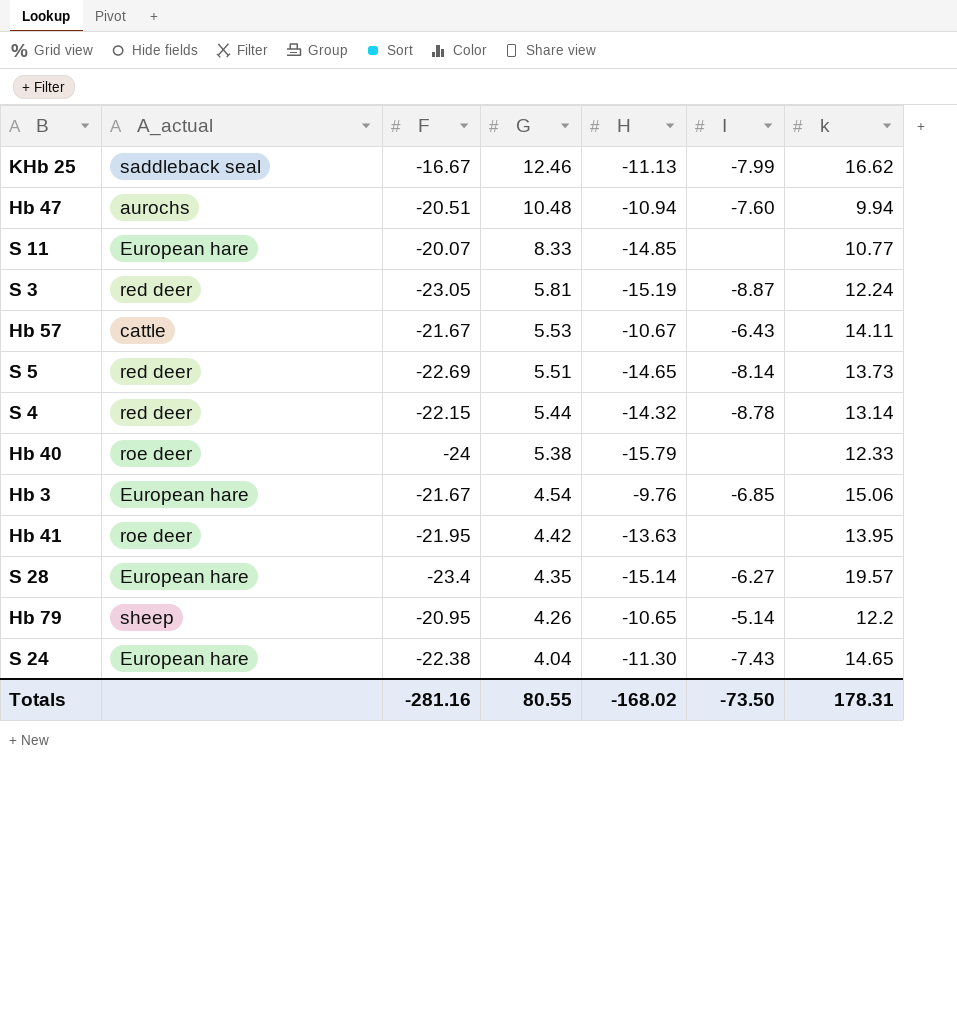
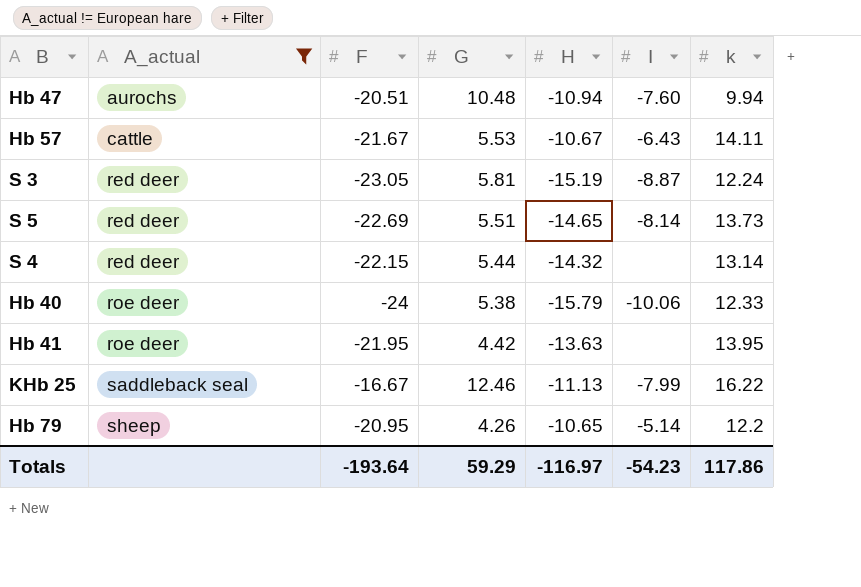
filter: none -> A_actual != European hare
row order: G descending -> A_actual ascending
S 4 | I: -8.78 -> none
Hb 40 | I: none -> -10.06
KHb 25 | k: 16.62 -> 16.22
Totals | F: -281.16 -> -193.64
Totals | G: 80.55 -> 59.29
Totals | H: -168.02 -> -116.97
Totals | I: -73.50 -> -54.23
Totals | k: 178.31 -> 117.86

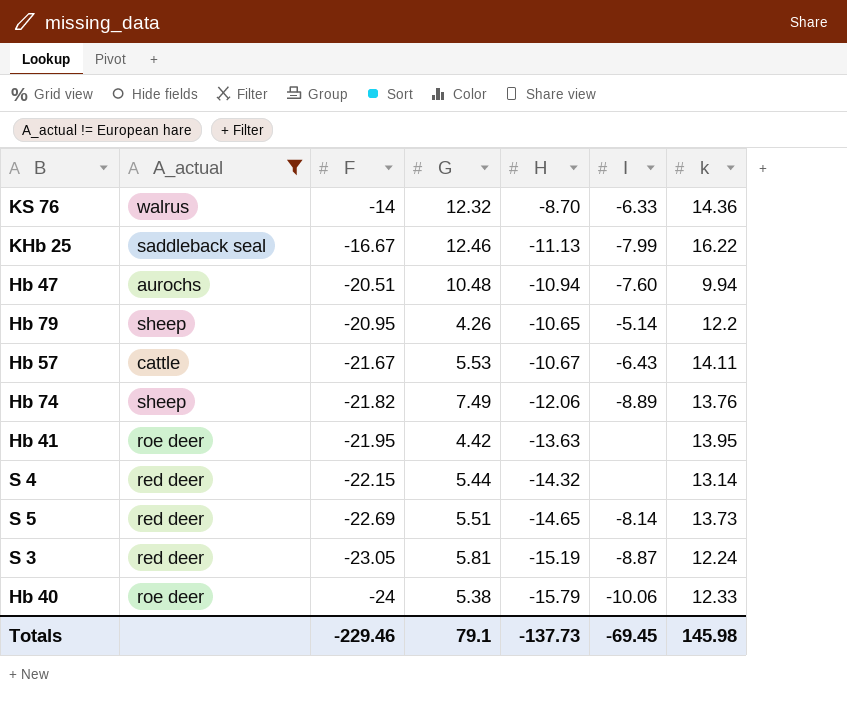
row order: A_actual ascending -> F descending
row KS 76: none -> walrus | -14 | 12.32 | -8.70 | -6.33 | 14.36
row Hb 74: none -> sheep | -21.82 | 7.49 | -12.06 | -8.89 | 13.76
Totals | F: -193.64 -> -229.46
Totals | G: 59.29 -> 79.1
Totals | H: -116.97 -> -137.73
Totals | I: -54.23 -> -69.45
Totals | k: 117.86 -> 145.98

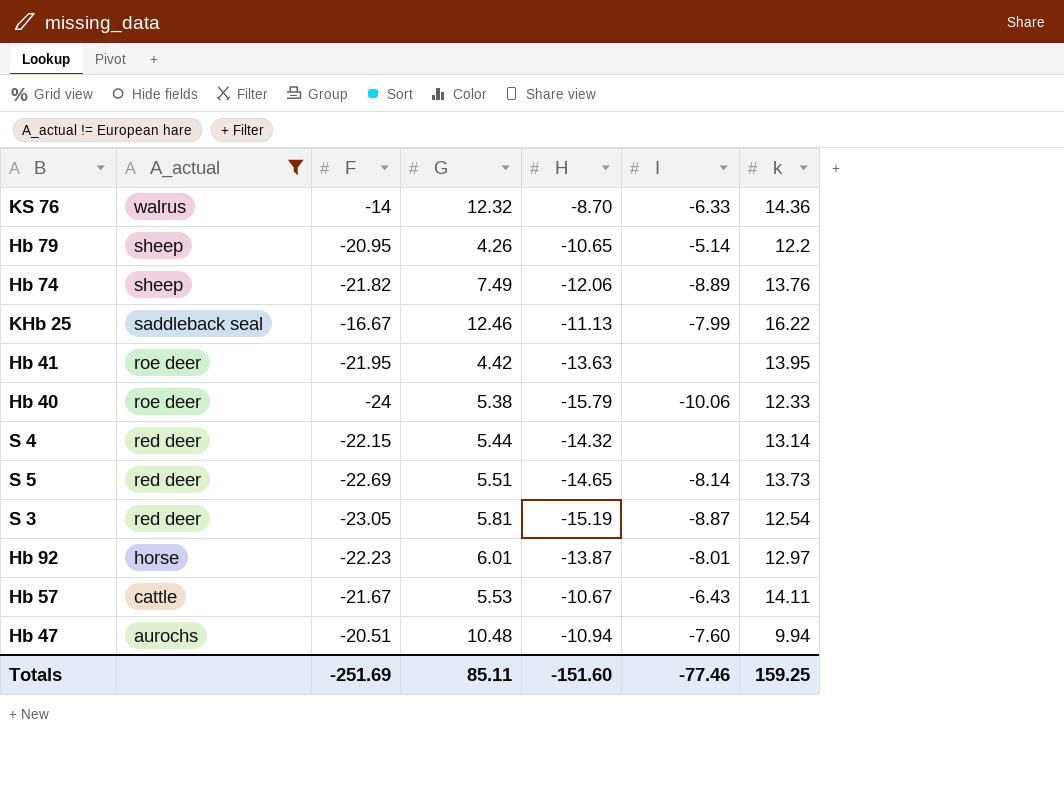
row order: F descending -> A_actual descending
S 3 | k: 12.24 -> 12.54
row Hb 92: none -> horse | -22.23 | 6.01 | -13.87 | -8.01 | 12.97
Totals | F: -229.46 -> -251.69
Totals | G: 79.1 -> 85.11
Totals | H: -137.73 -> -151.60
Totals | I: -69.45 -> -77.46
Totals | k: 145.98 -> 159.25

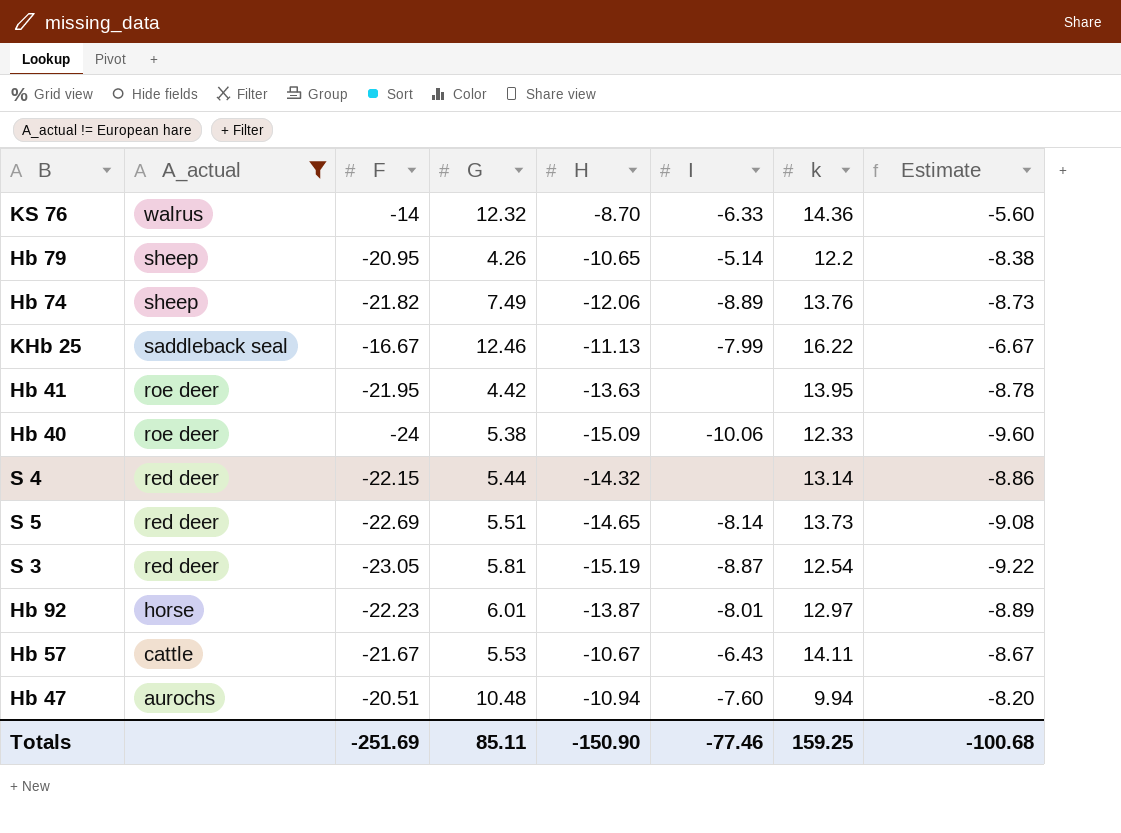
column Estimate | formula: none -> [F] * 0.4
Hb 40 | H: -15.79 -> -15.09
Totals | H: -151.60 -> -150.90

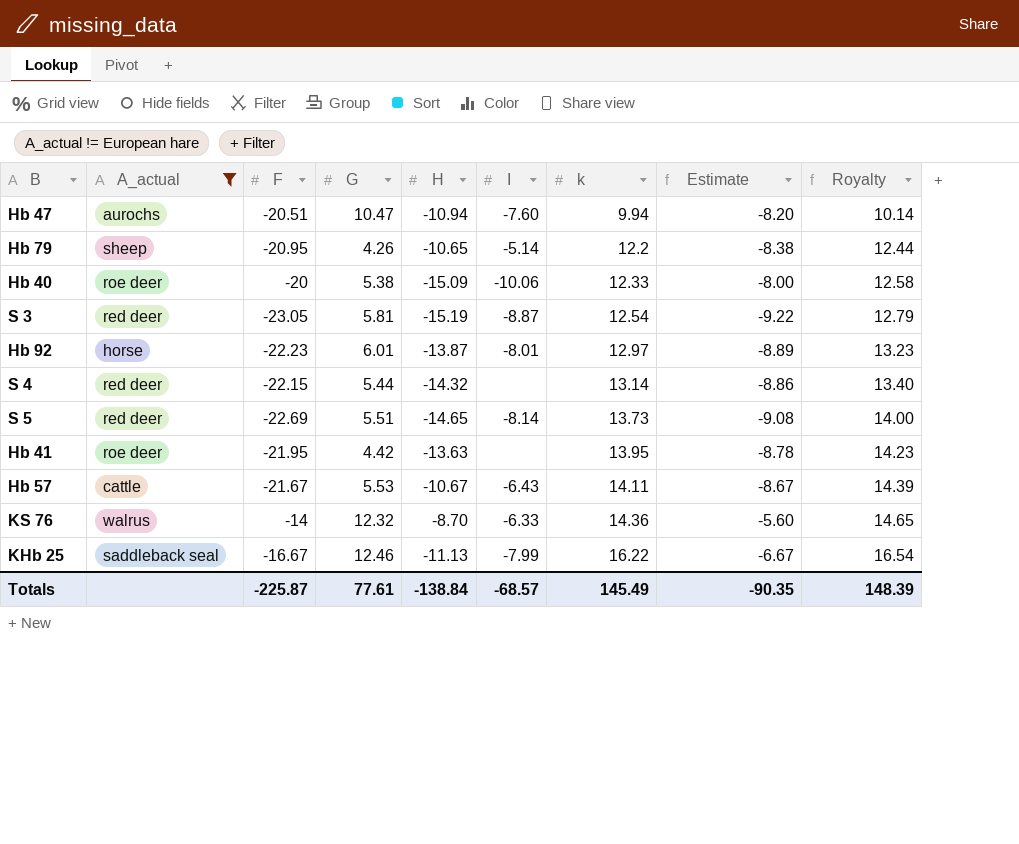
row order: A_actual descending -> k ascending
column Royalty | formula: none -> [k] * 1.02
row Hb 74: sheep | -21.82 | 7.49 | -12.06 | -8.89 | 13.76 | -8.73 -> none
Hb 47 | G: 10.48 -> 10.47
Hb 40 | F: -24 -> -20
Hb 40 | Estimate: -9.60 -> -8.00
Totals | F: -251.69 -> -225.87
Totals | G: 85.11 -> 77.61
Totals | H: -150.90 -> -138.84
Totals | I: -77.46 -> -68.57
Totals | k: 159.25 -> 145.49
Totals | Estimate: -100.68 -> -90.35

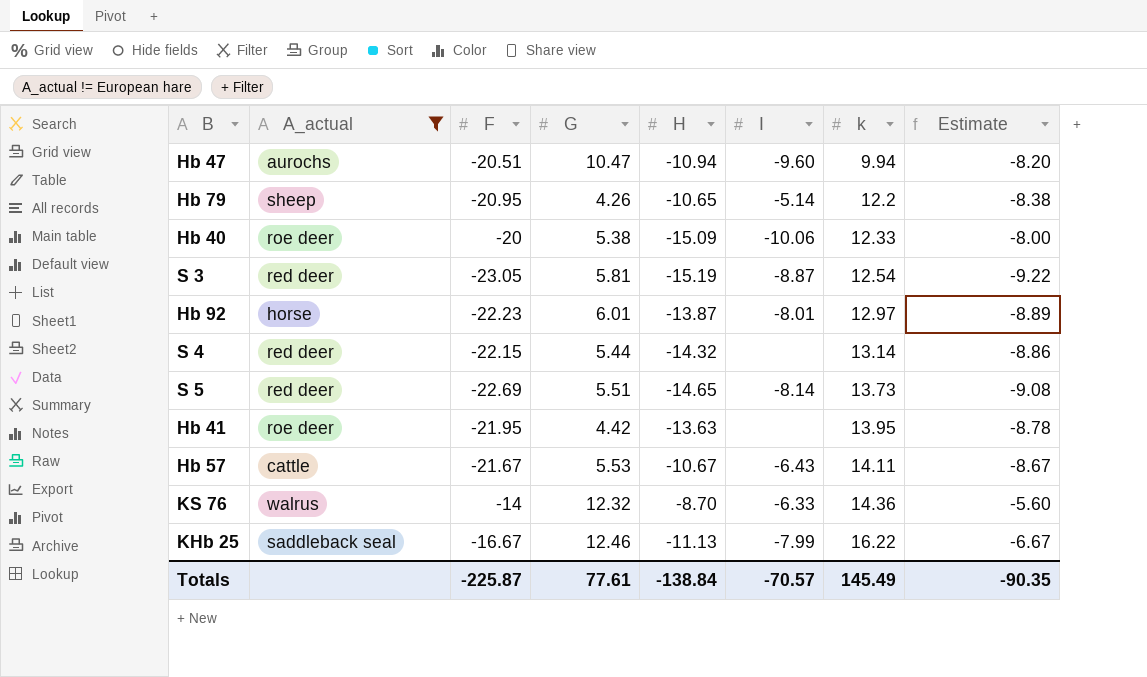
column Royalty | formula: [k] * 1.02 -> none
Hb 47 | I: -7.60 -> -9.60
Totals | I: -68.57 -> -70.57

